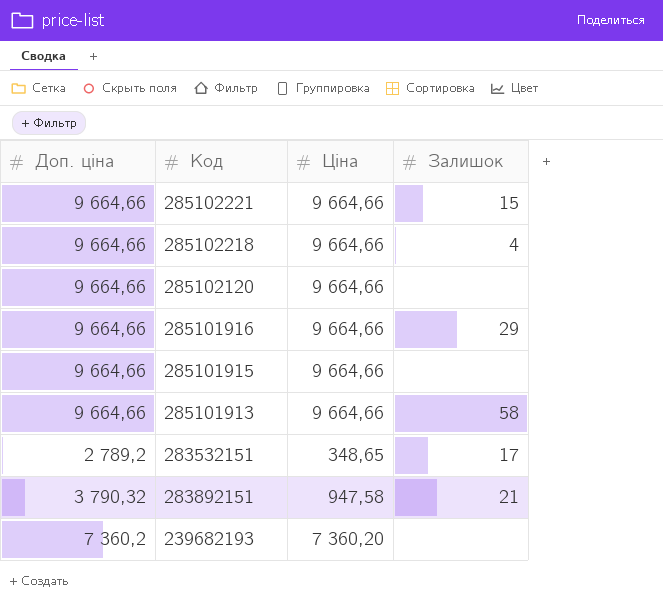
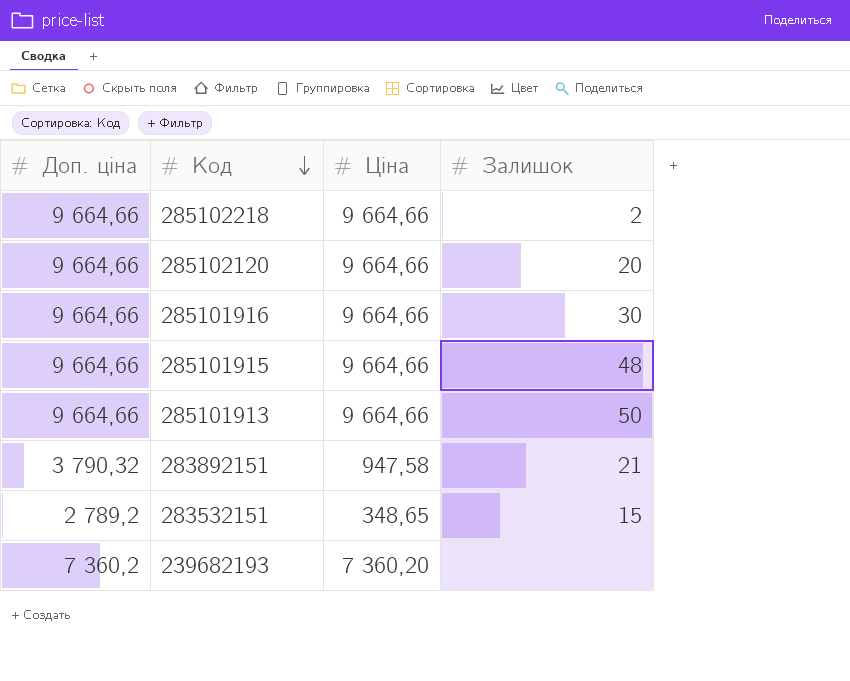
row order: none -> Код descending
row 285102221: 9 664,66 | 9 664,66 | 15 -> none
285102218 | Залишок: 4 -> 2
285102120 | Залишок: none -> 20
285101916 | Залишок: 29 -> 30
285101915 | Залишок: none -> 48
285101913 | Залишок: 58 -> 50
283532151 | Залишок: 17 -> 15

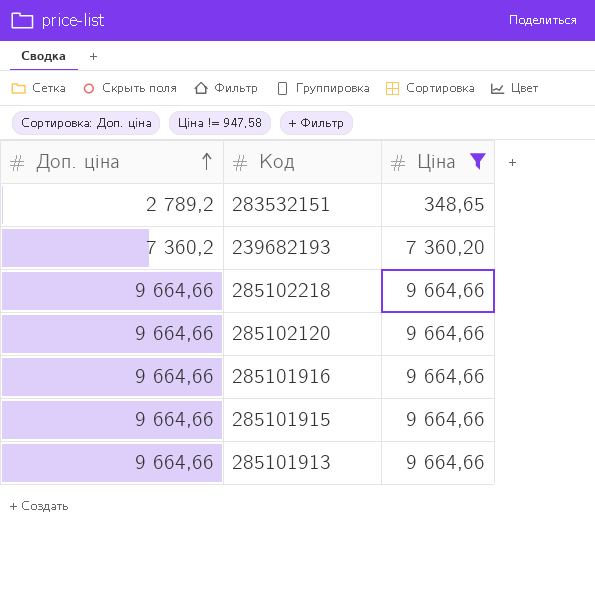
filter: none -> Ціна != 947,58
row order: Код descending -> Доп. ціна ascending
column Залишок | position: 4 -> none

